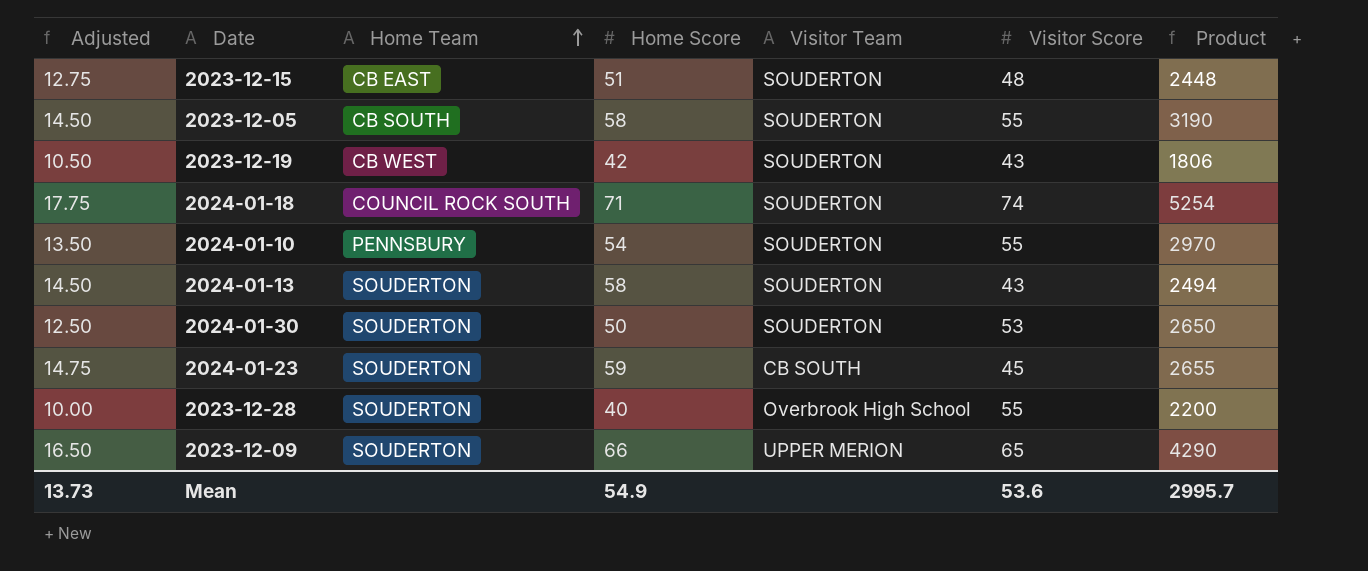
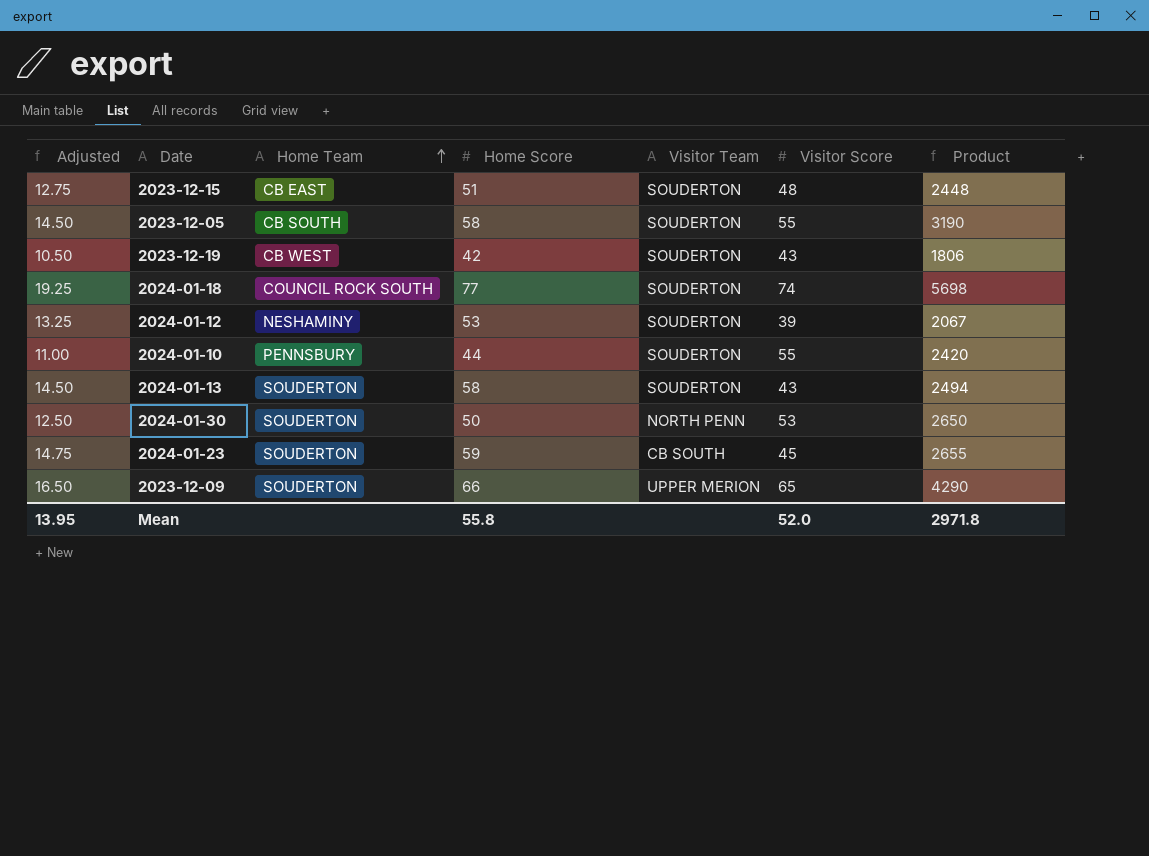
row 2023-12-28: 10.00 | SOUDERTON | 40 | Overbrook High School | 55 | 2200 -> none
2024-01-18 | Adjusted: 17.75 -> 19.25
2024-01-18 | Home Score: 71 -> 77
2024-01-18 | Product: 5254 -> 5698
row 2024-01-12: none -> 13.25 | NESHAMINY | 53 | SOUDERTON | 39 | 2067
2024-01-10 | Adjusted: 13.50 -> 11.00
2024-01-10 | Home Score: 54 -> 44
2024-01-10 | Product: 2970 -> 2420
2024-01-30 | Visitor Team: SOUDERTON -> NORTH PENN
Mean | Adjusted: 13.73 -> 13.95
Mean | Home Score: 54.9 -> 55.8
Mean | Visitor Score: 53.6 -> 52.0
Mean | Product: 2995.7 -> 2971.8

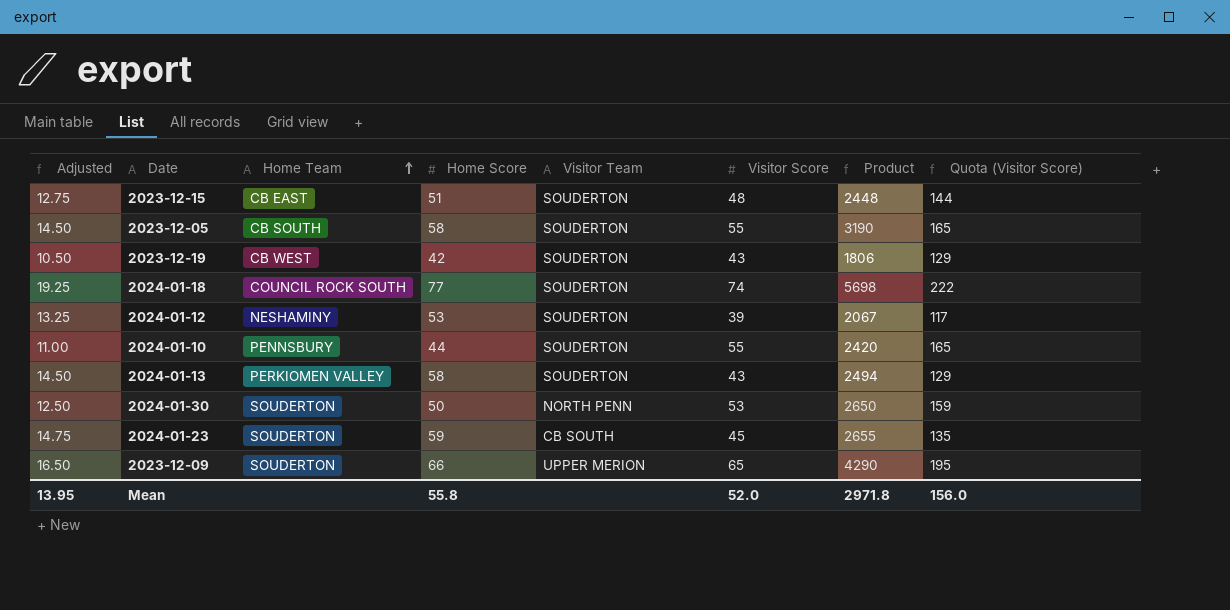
column Quota (Visitor Score) | formula: none -> [Visitor Score] * 3
2024-01-13 | Home Team: SOUDERTON -> PERKIOMEN VALLEY

